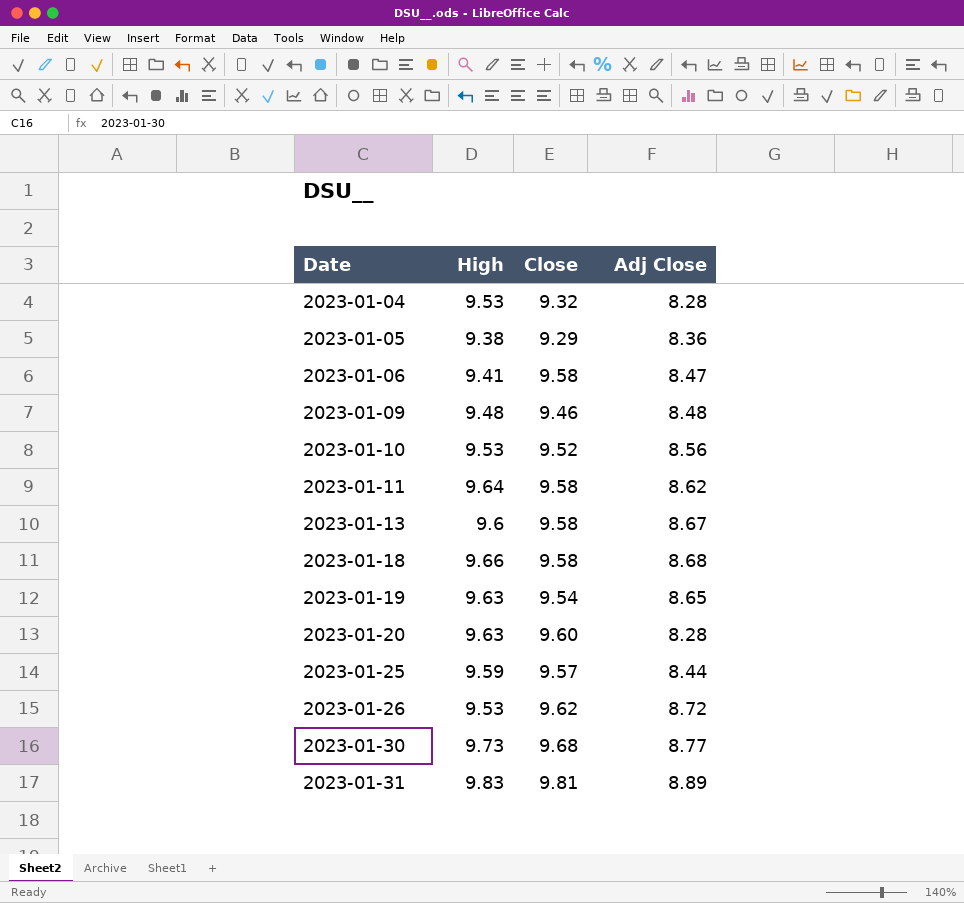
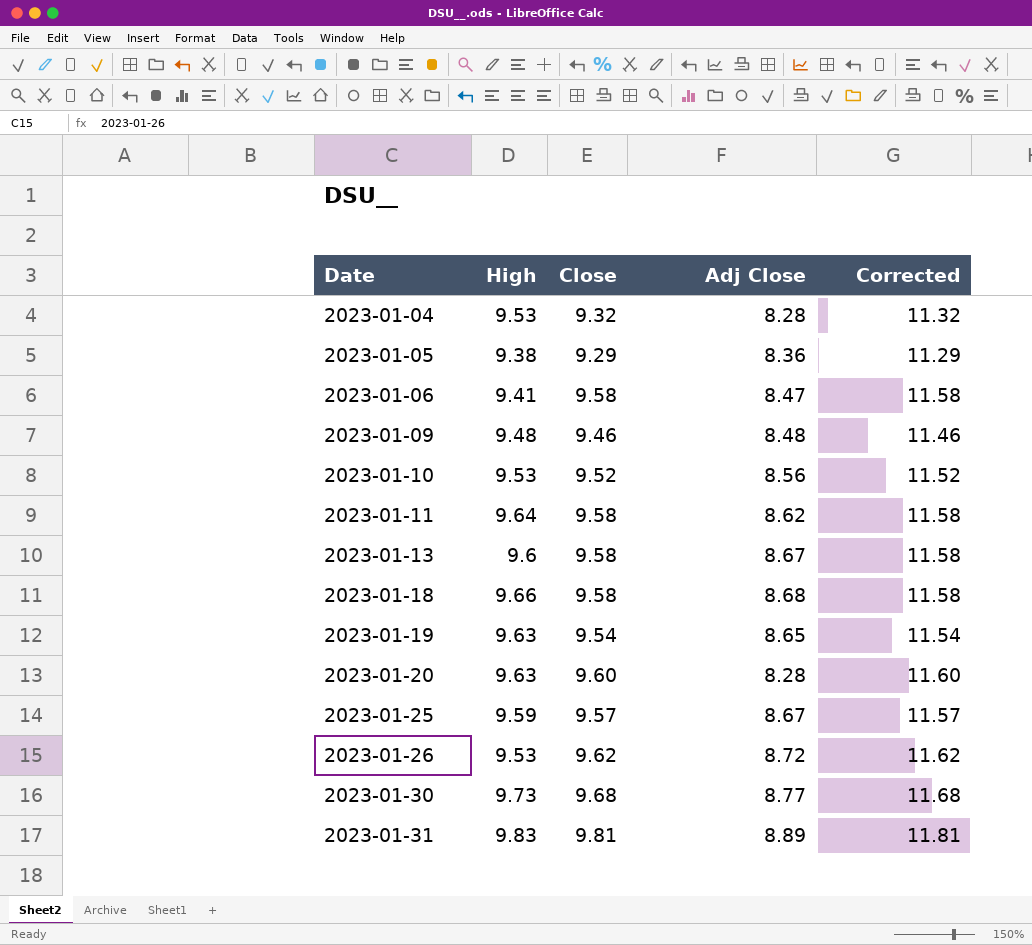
column Corrected | formula: none -> [Close] + 2
2023-01-25 | Adj Close: 8.44 -> 8.67

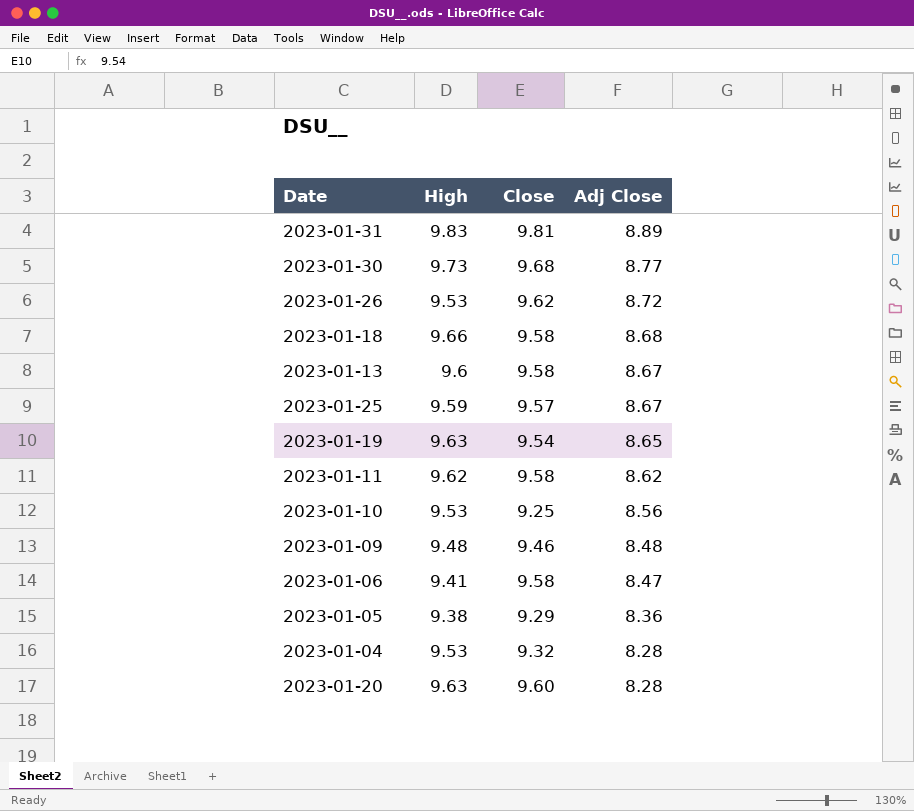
row order: Date ascending -> Adj Close descending
column Corrected | formula: [Close] + 2 -> none
2023-01-11 | High: 9.64 -> 9.62
2023-01-10 | Close: 9.52 -> 9.25

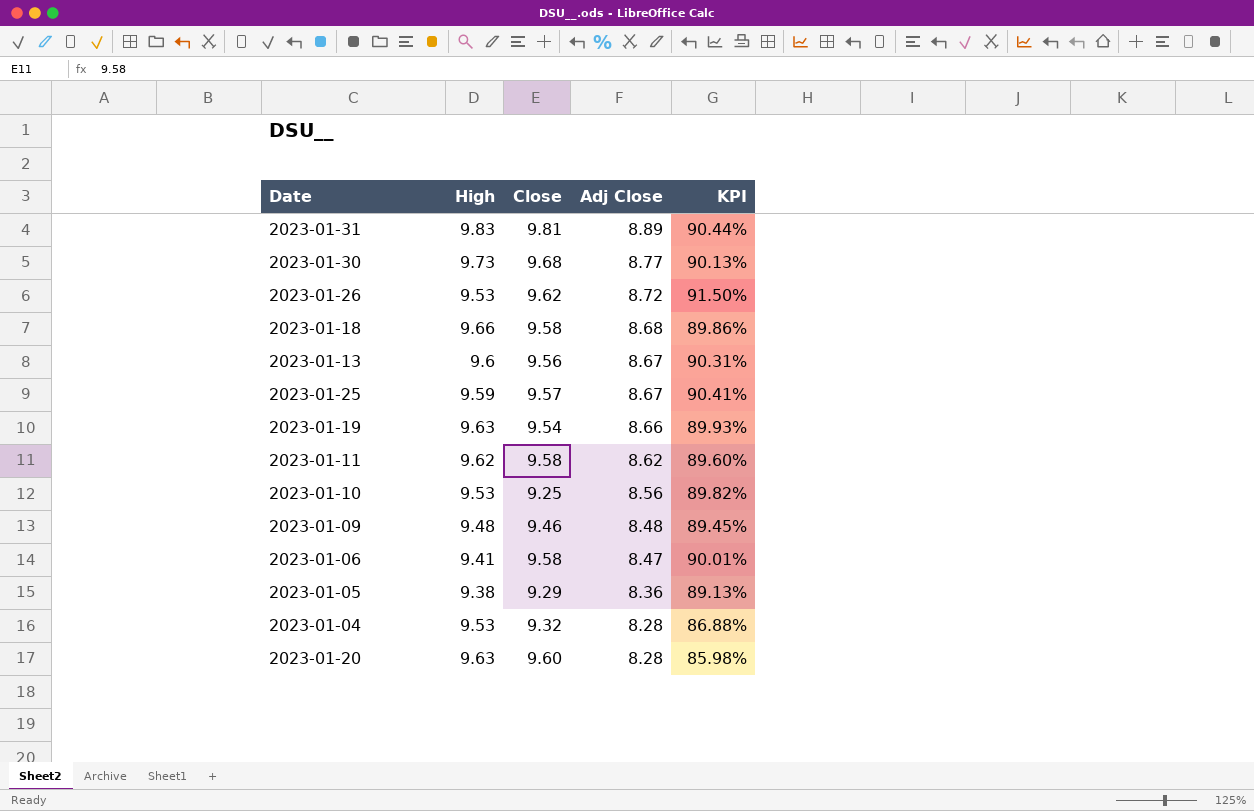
column KPI | formula: none -> [Adj Close] / [High]
2023-01-13 | Close: 9.58 -> 9.56
2023-01-19 | Adj Close: 8.65 -> 8.66

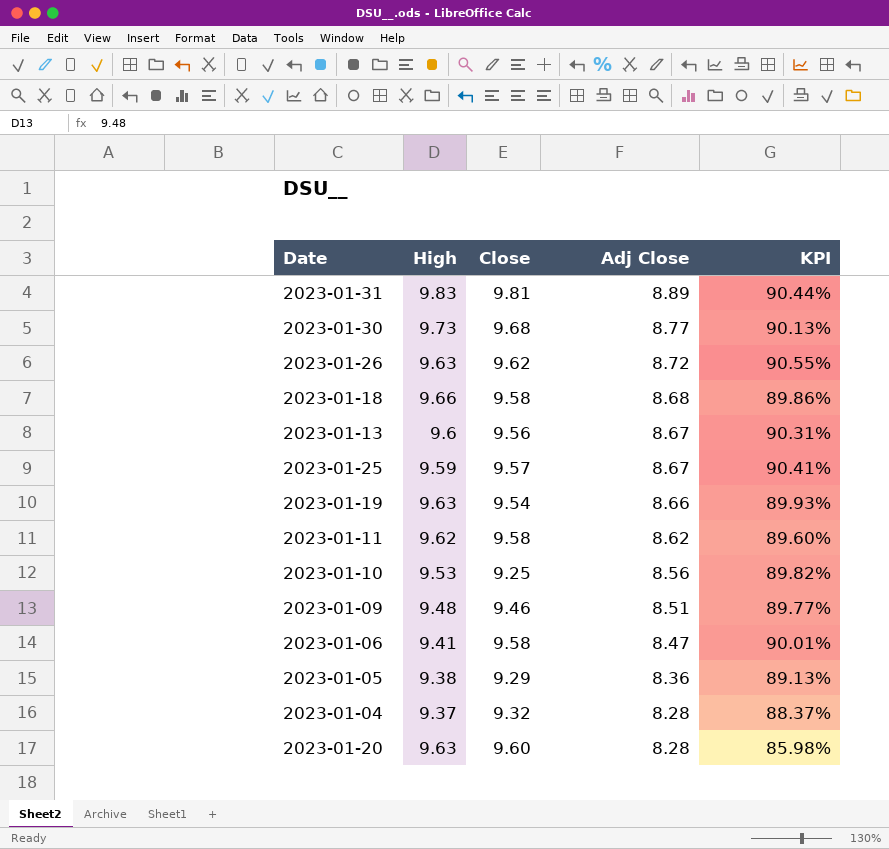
2023-01-26 | High: 9.53 -> 9.63
2023-01-26 | KPI: 91.50% -> 90.55%
2023-01-09 | Adj Close: 8.48 -> 8.51
2023-01-09 | KPI: 89.45% -> 89.77%
2023-01-04 | High: 9.53 -> 9.37
2023-01-04 | KPI: 86.88% -> 88.37%

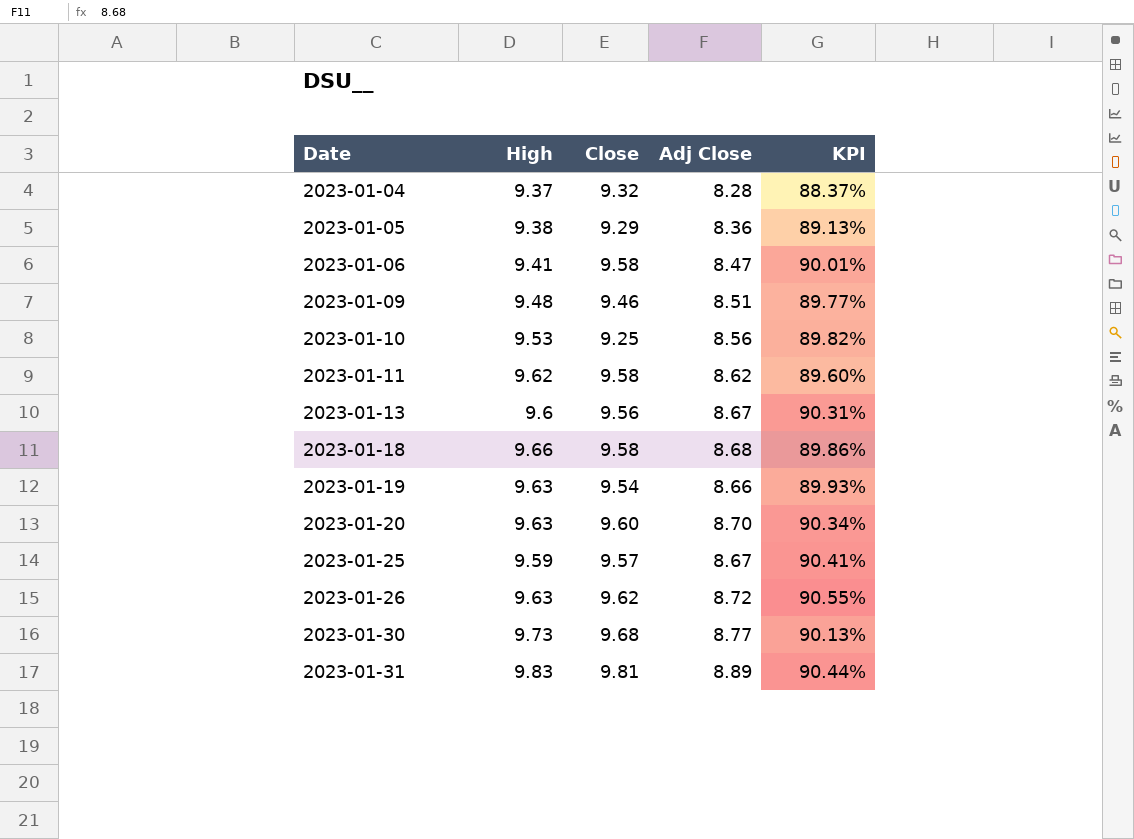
row order: Adj Close descending -> Date ascending
2023-01-20 | Adj Close: 8.28 -> 8.70
2023-01-20 | KPI: 85.98% -> 90.34%

